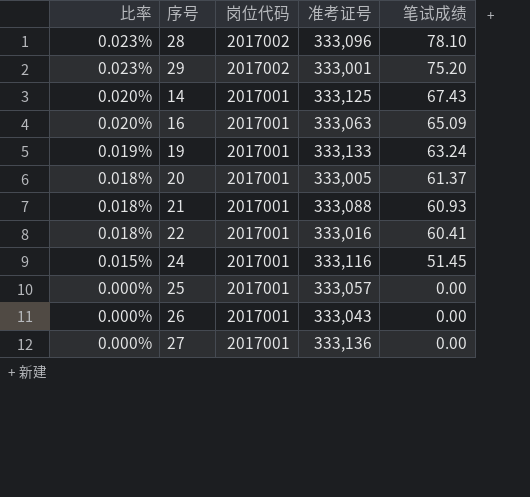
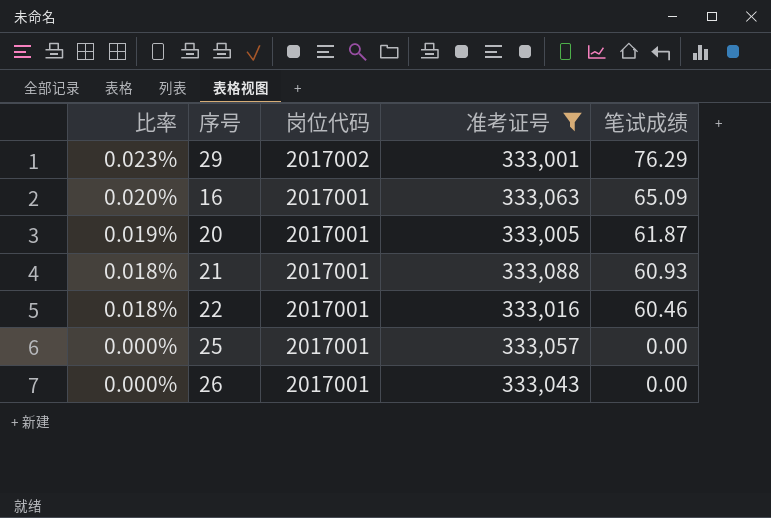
filter: none -> 准考证号 <= 333,088
29 | 笔试成绩: 75.20 -> 76.29
20 | 比率: 0.018% -> 0.019%
20 | 笔试成绩: 61.37 -> 61.87
22 | 笔试成绩: 60.41 -> 60.46

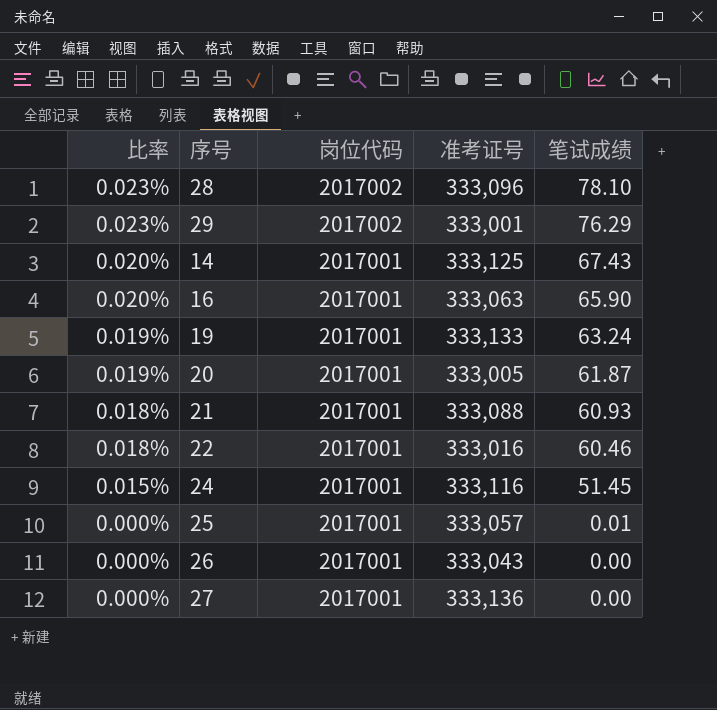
filter: 准考证号 <= 333,088 -> none
16 | 笔试成绩: 65.09 -> 65.90
25 | 笔试成绩: 0.00 -> 0.01

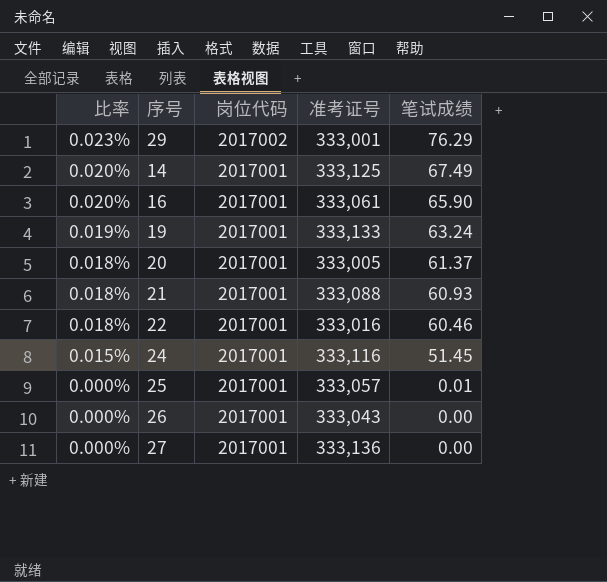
row 28: 0.023% | 2017002 | 333,096 | 78.10 -> none
14 | 笔试成绩: 67.43 -> 67.49
16 | 准考证号: 333,063 -> 333,061
20 | 比率: 0.019% -> 0.018%
20 | 笔试成绩: 61.87 -> 61.37

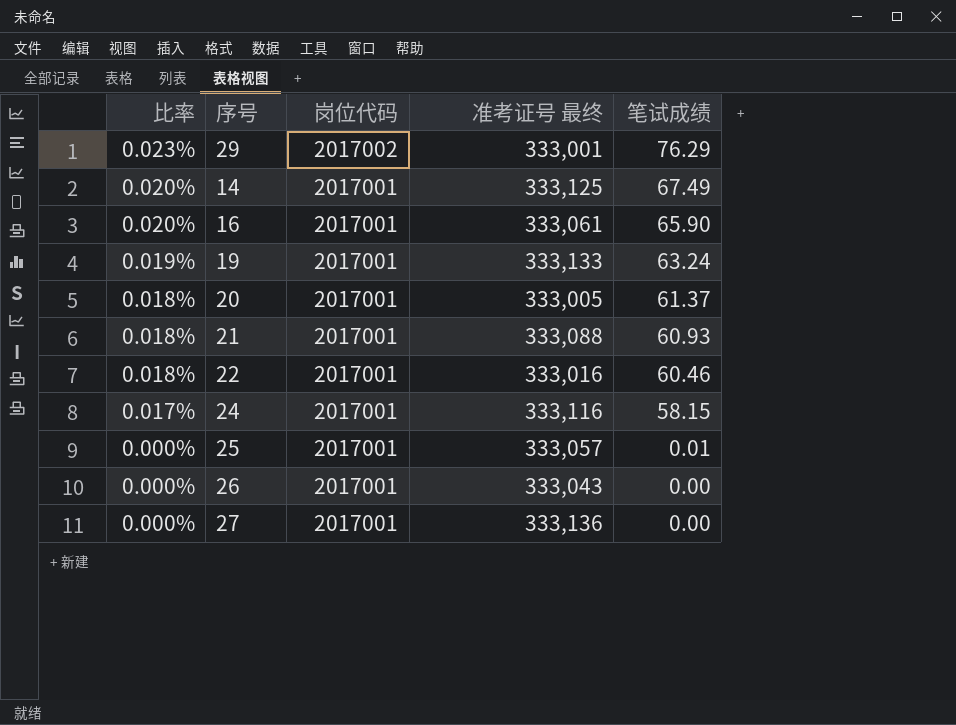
column name: 准考证号 -> 准考证号 最终
24 | 比率: 0.015% -> 0.017%
24 | 笔试成绩: 51.45 -> 58.15

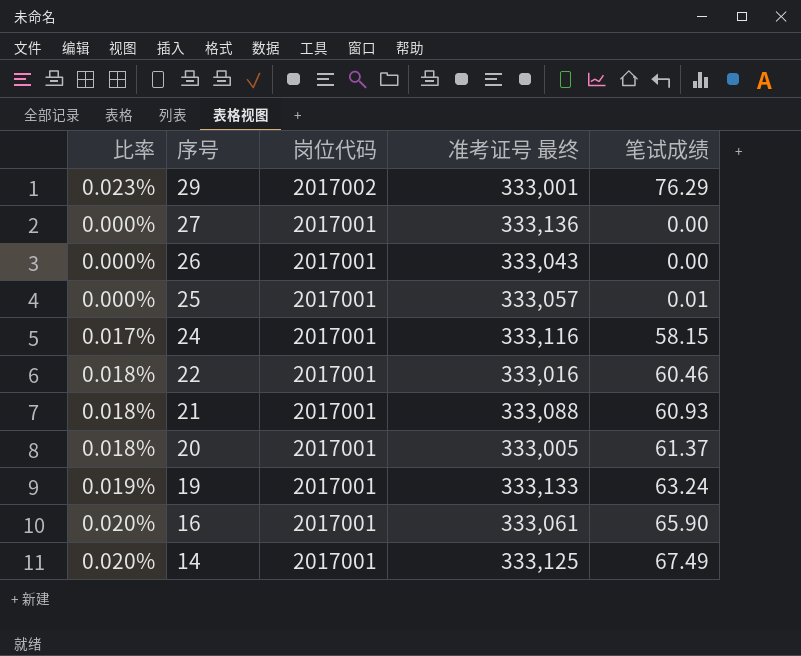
row order: 比率 descending -> 序号 descending

